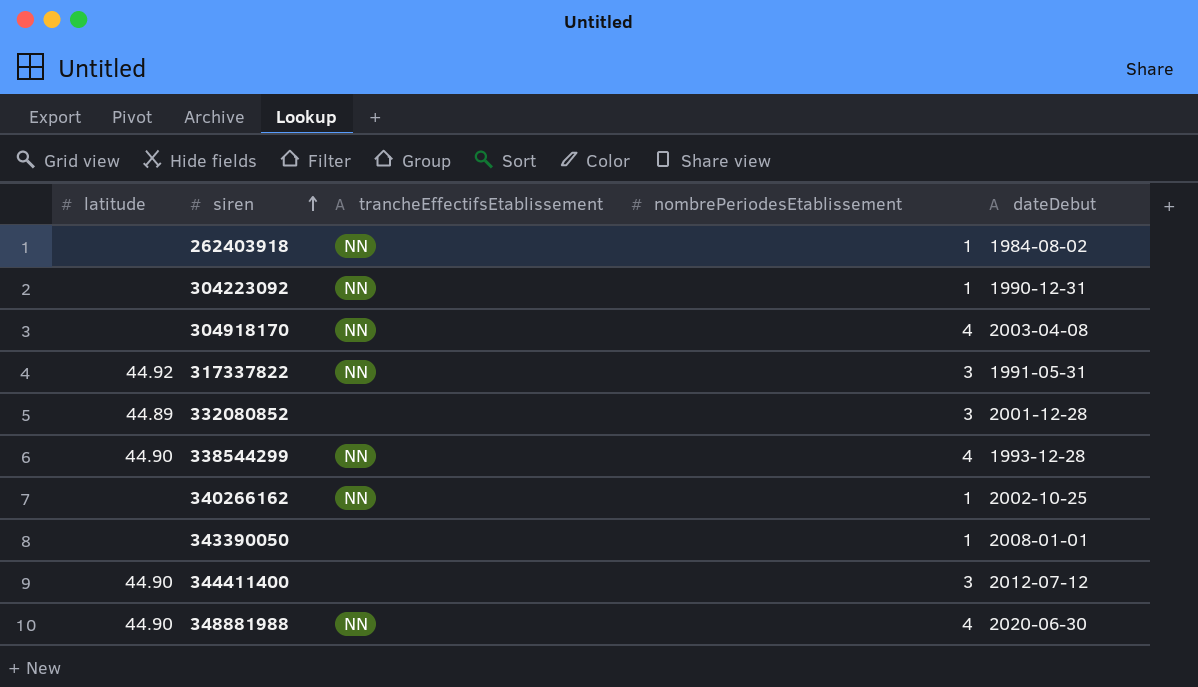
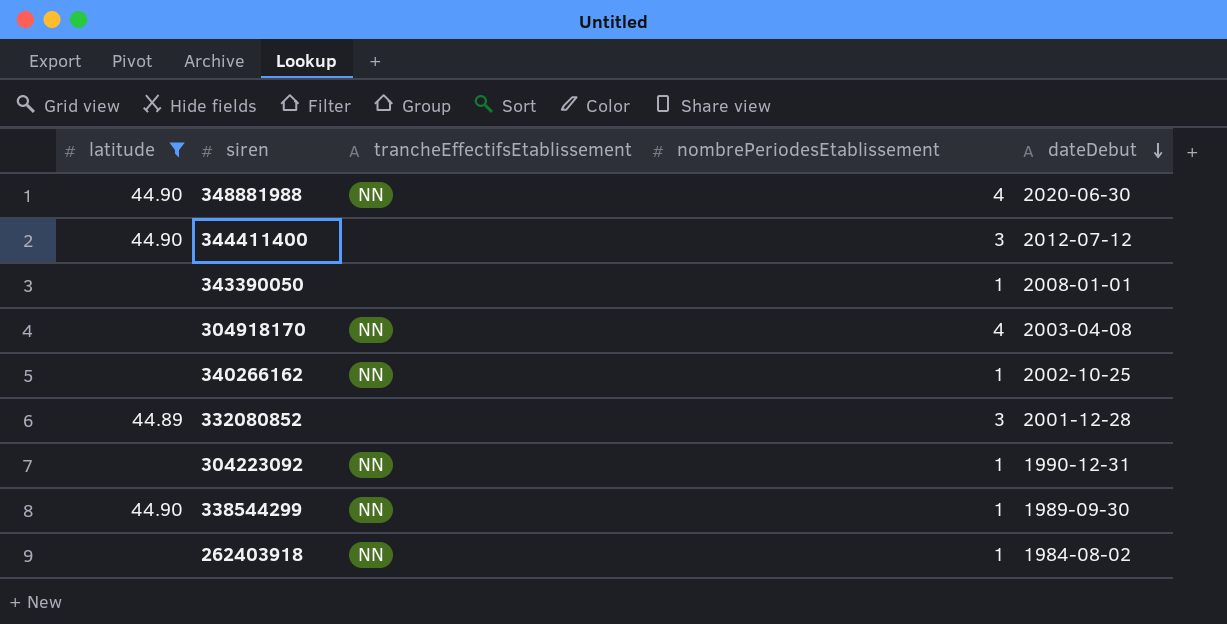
filter: none -> latitude != 44.92
row order: siren ascending -> dateDebut descending
338544299 | nombrePeriodesEtablissement: 4 -> 1
338544299 | dateDebut: 1993-12-28 -> 1989-09-30

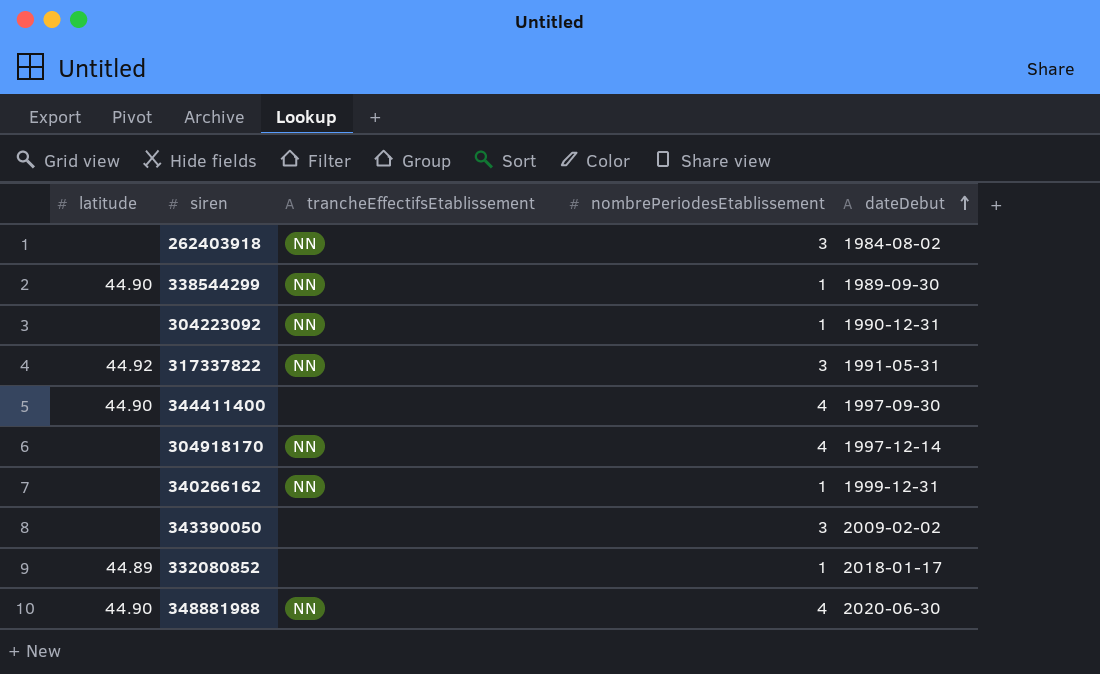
filter: latitude != 44.92 -> none
row order: dateDebut descending -> dateDebut ascending
262403918 | nombrePeriodesEtablissement: 1 -> 3
344411400 | nombrePeriodesEtablissement: 3 -> 4
344411400 | dateDebut: 2012-07-12 -> 1997-09-30
304918170 | dateDebut: 2003-04-08 -> 1997-12-14
340266162 | dateDebut: 2002-10-25 -> 1999-12-31
343390050 | nombrePeriodesEtablissement: 1 -> 3
343390050 | dateDebut: 2008-01-01 -> 2009-02-02
332080852 | nombrePeriodesEtablissement: 3 -> 1
332080852 | dateDebut: 2001-12-28 -> 2018-01-17

